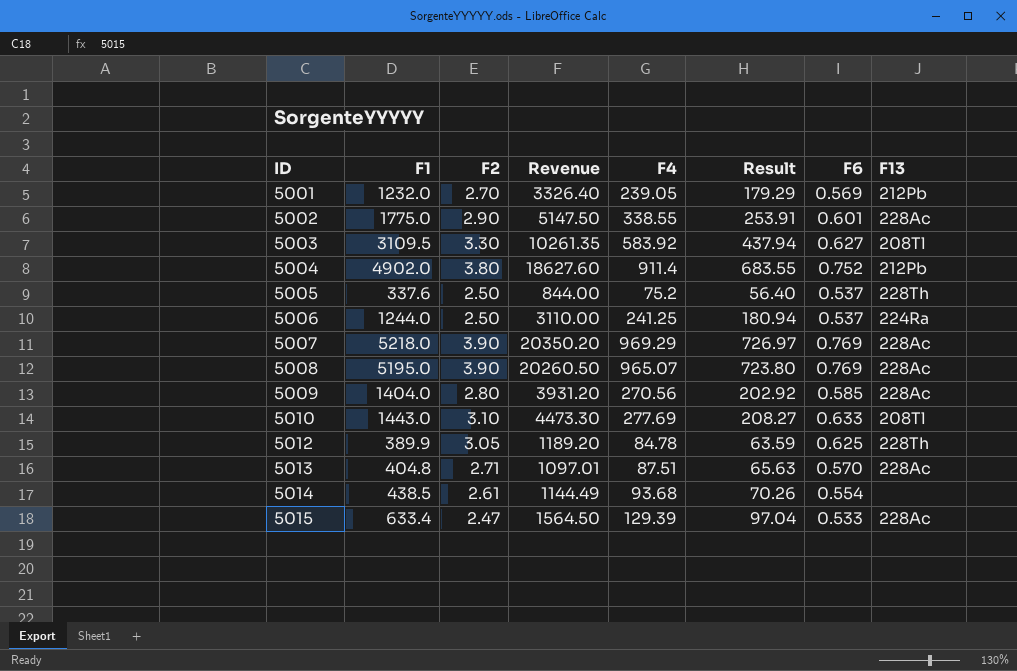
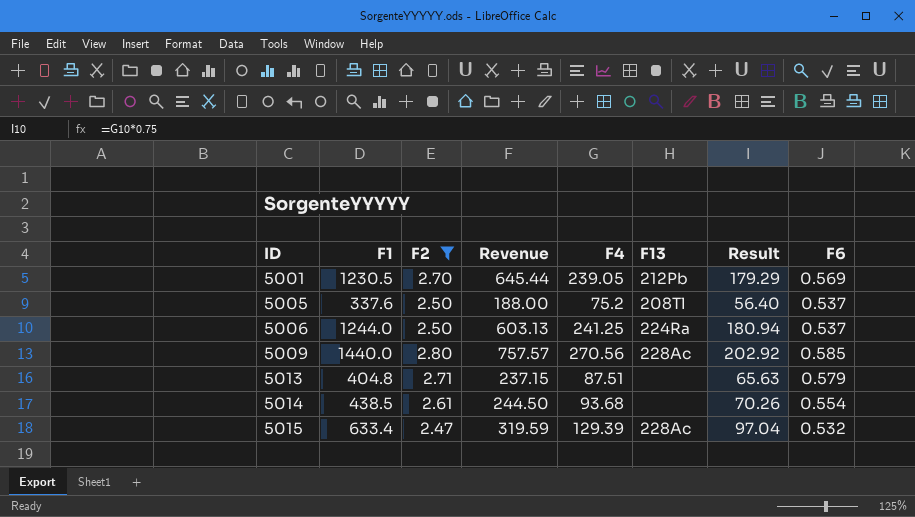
filter: none -> F2 <= 2.80
column Revenue | formula: [F1] * [F2] -> [F2] * [F4]
column F13 | position: 8 -> 6
5001 | F1: 1232.0 -> 1230.5
5005 | F13: 228Th -> 208Tl
5009 | F1: 1404.0 -> 1440.0
5013 | F13: 228Ac -> none
5013 | F6: 0.570 -> 0.579
5015 | F6: 0.533 -> 0.532

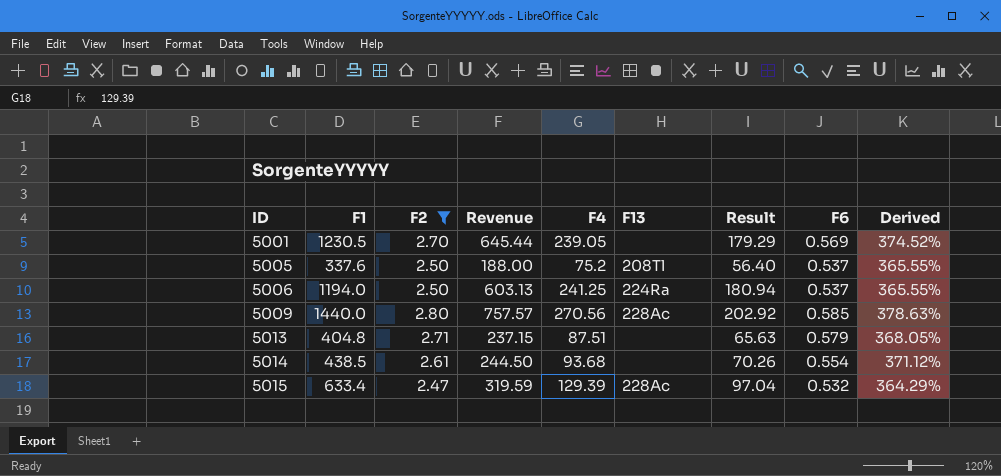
column Derived | formula: none -> ([F2] - [F6]) / [F6]
5001 | F13: 212Pb -> none
5006 | F1: 1244.0 -> 1194.0

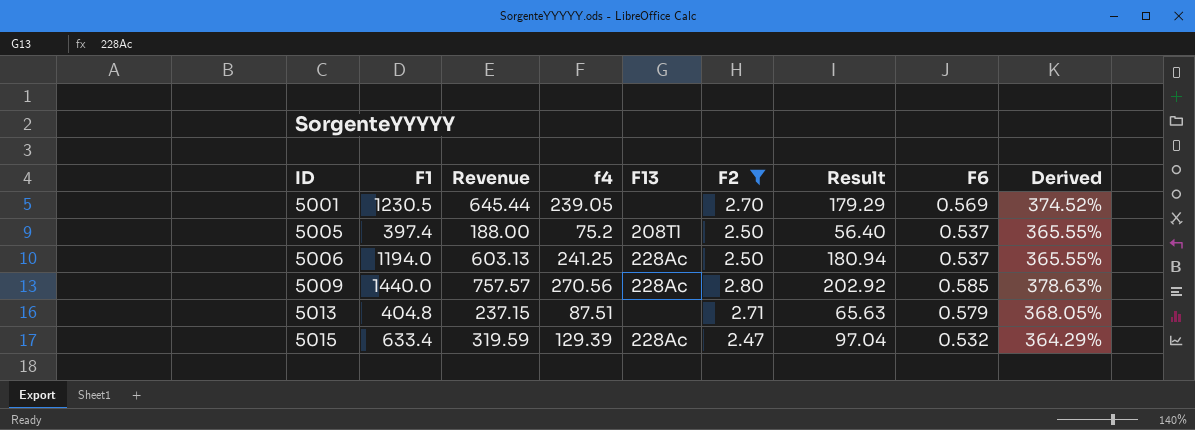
column name: F4 -> f4
column F2 | position: 3 -> 6
row 5014: 438.5 | 2.61 | 244.50 | 93.68 | none | 70.26 | 0.554 | 371.12% -> none
5005 | F1: 337.6 -> 397.4
5006 | F13: 224Ra -> 228Ac

